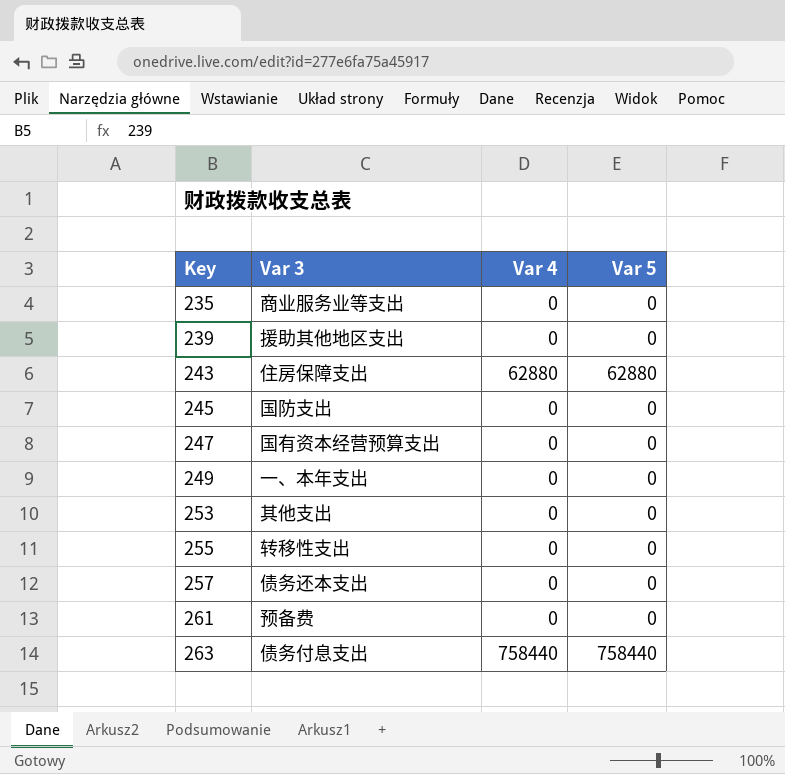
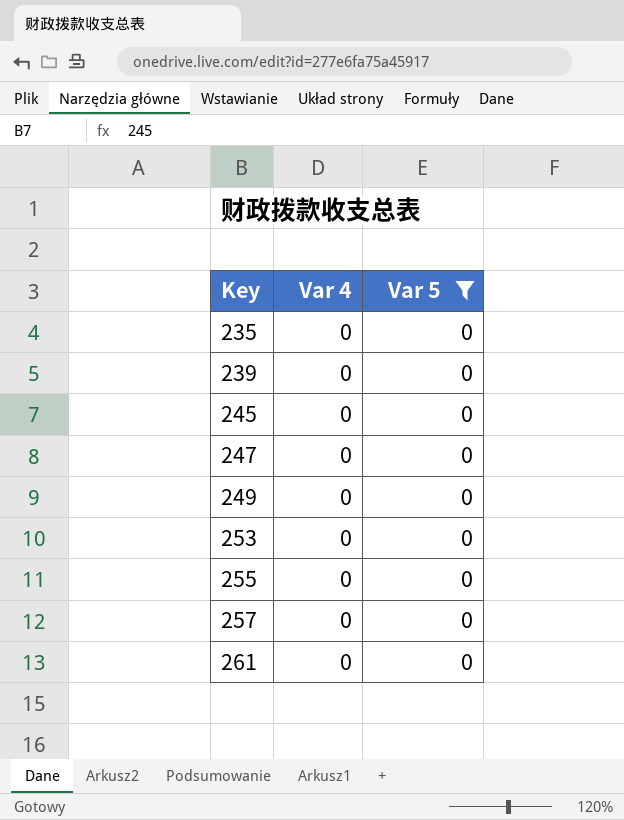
filter: none -> Var 5 = 0
column Var 3 | position: 2 -> none

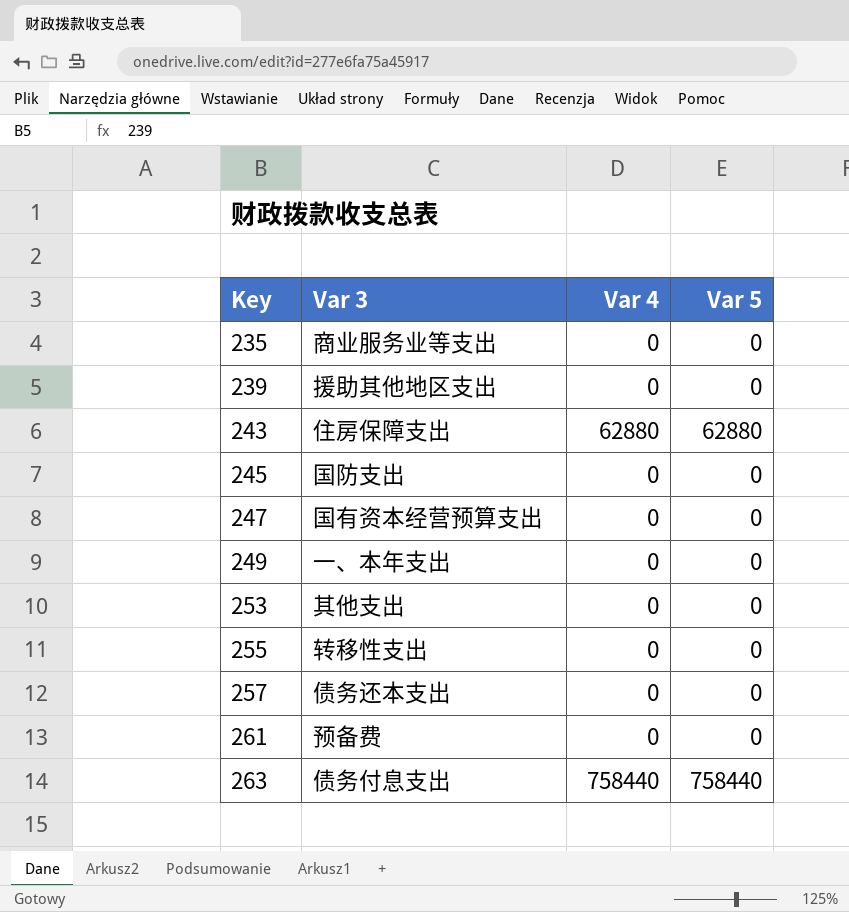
filter: Var 5 = 0 -> none
column Var 3 | position: none -> 2

